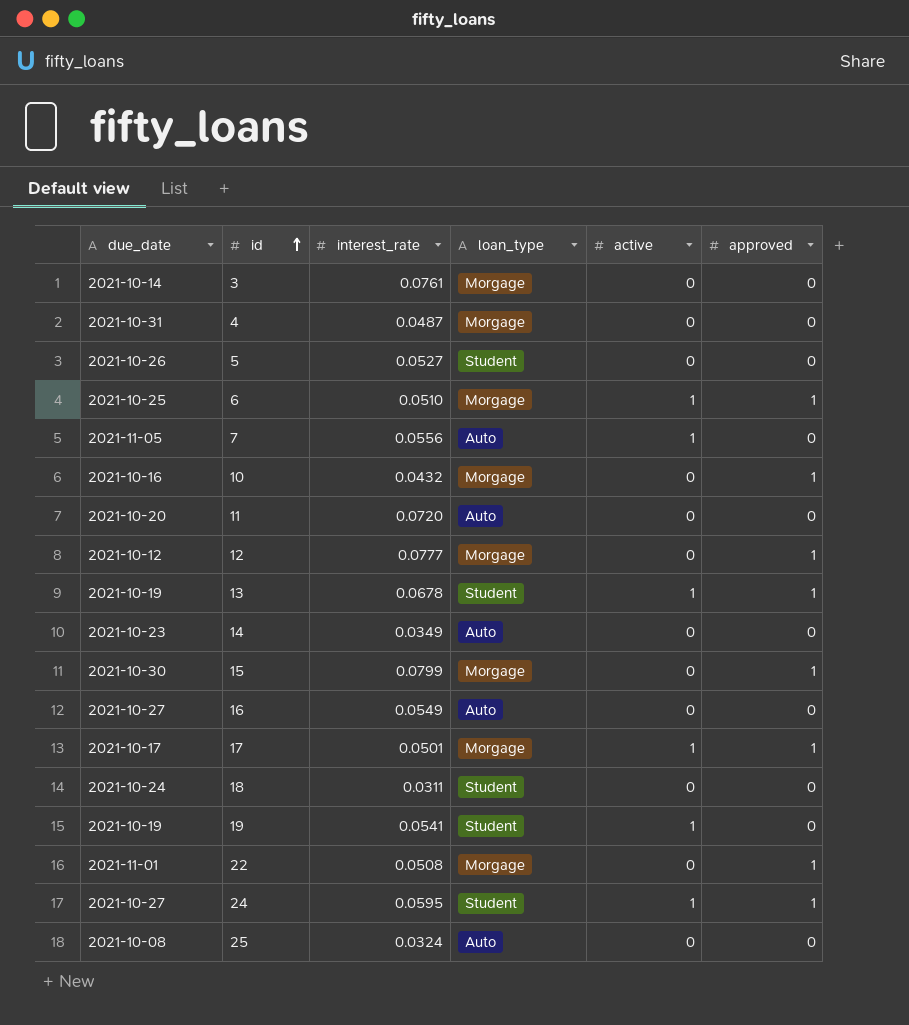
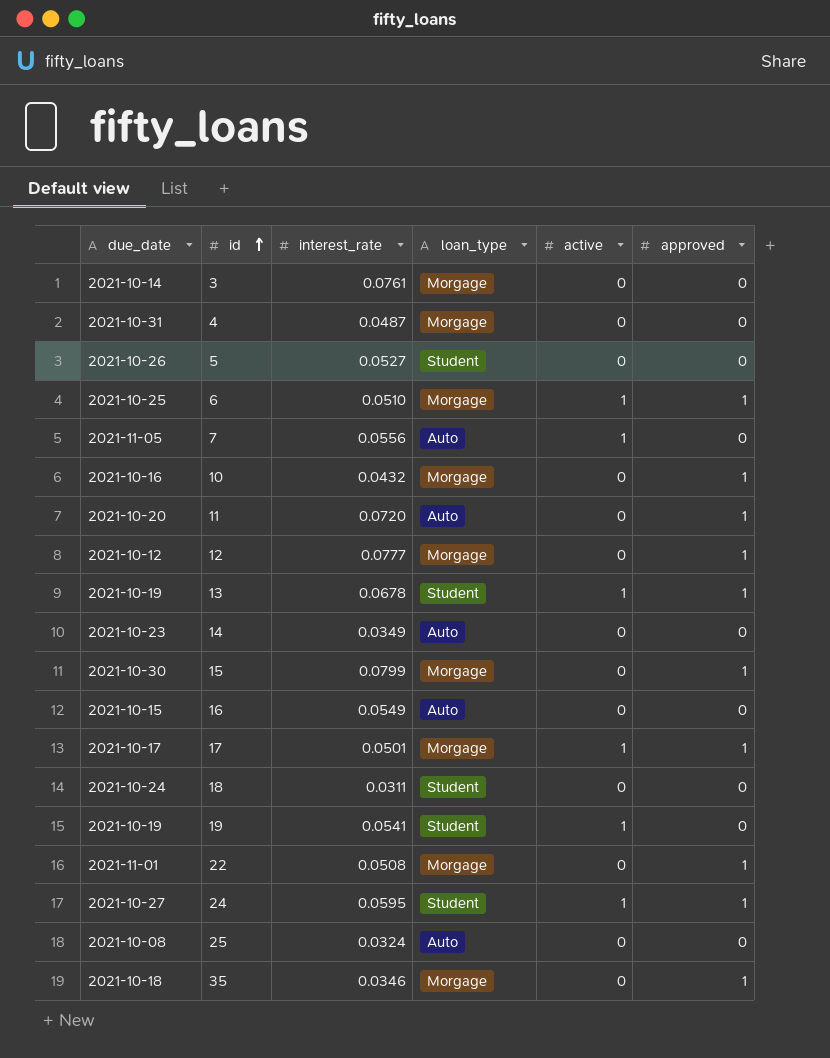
11 | approved: 0 -> 1
16 | due_date: 2021-10-27 -> 2021-10-15
row 35: none -> 2021-10-18 | 0.0346 | Morgage | 0 | 1

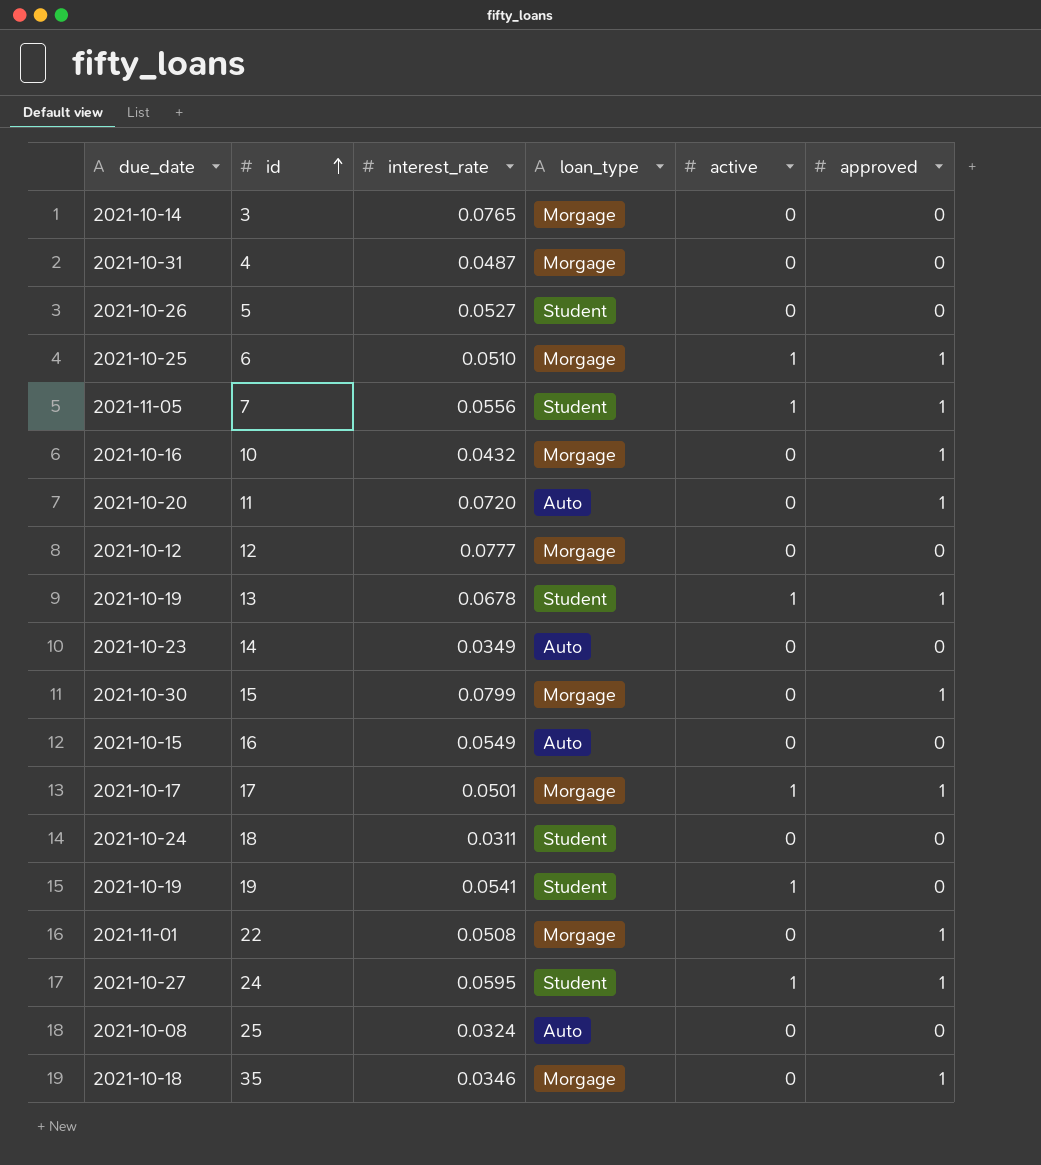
3 | interest_rate: 0.0761 -> 0.0765
7 | loan_type: Auto -> Student
7 | approved: 0 -> 1
12 | approved: 1 -> 0

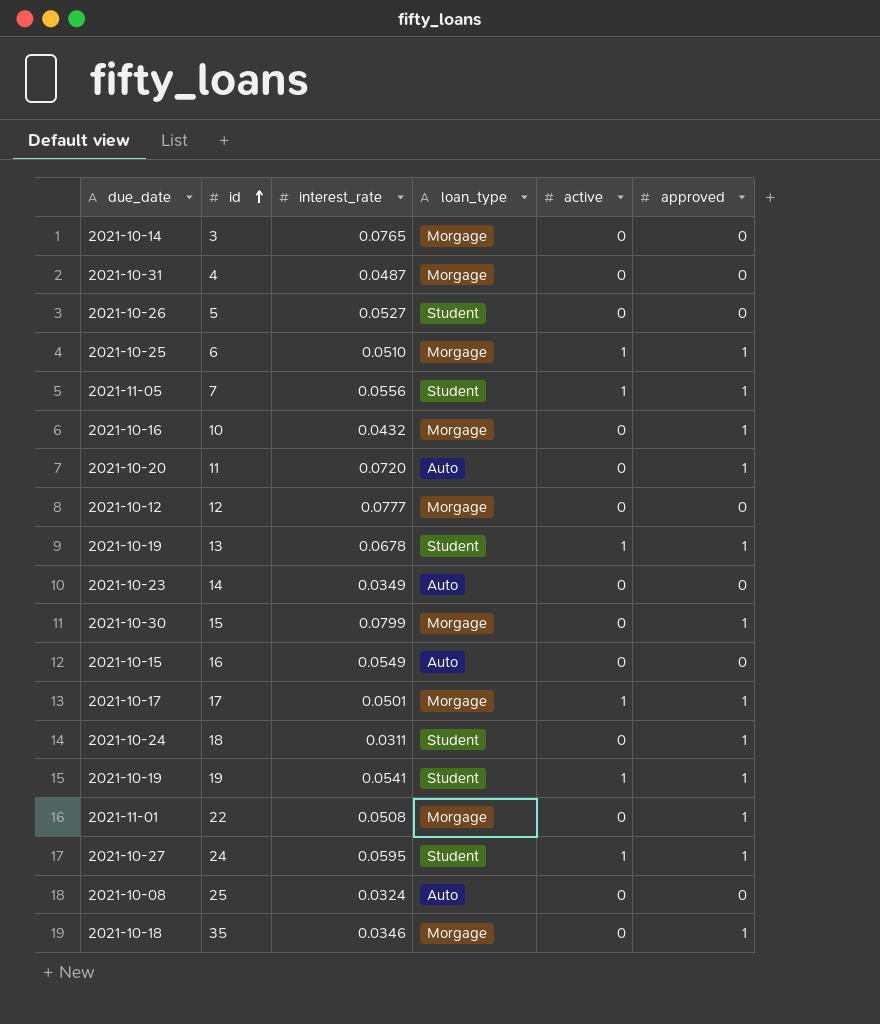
18 | approved: 0 -> 1
19 | approved: 0 -> 1

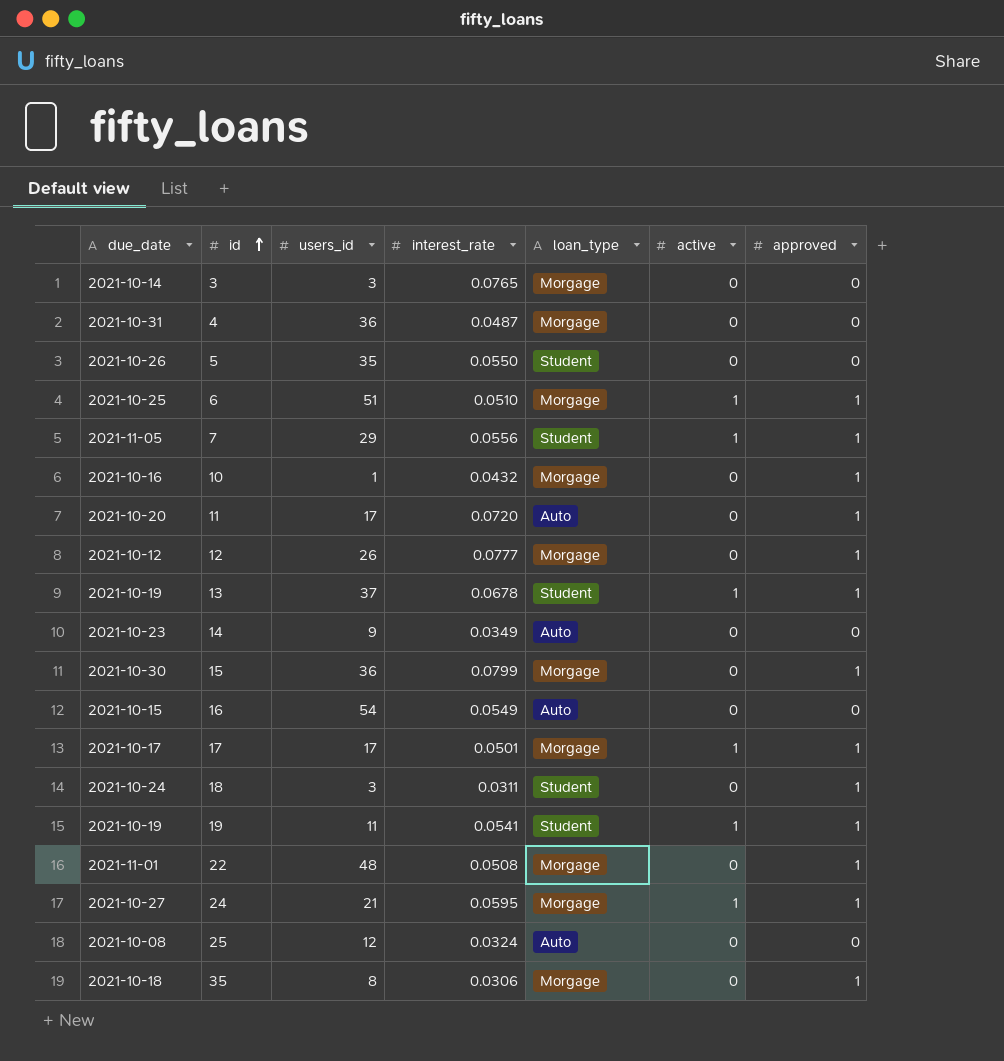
column users_id | position: none -> 3
5 | interest_rate: 0.0527 -> 0.0550
12 | approved: 0 -> 1
24 | loan_type: Student -> Morgage
35 | interest_rate: 0.0346 -> 0.0306

